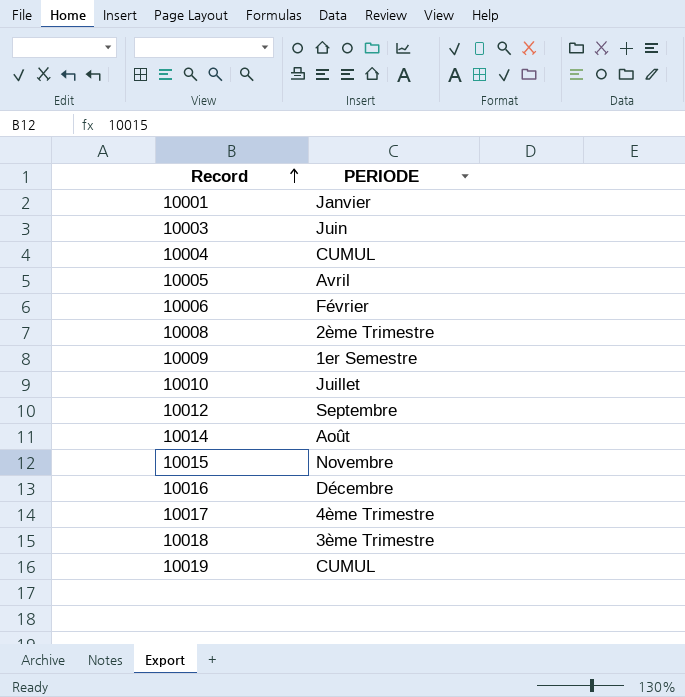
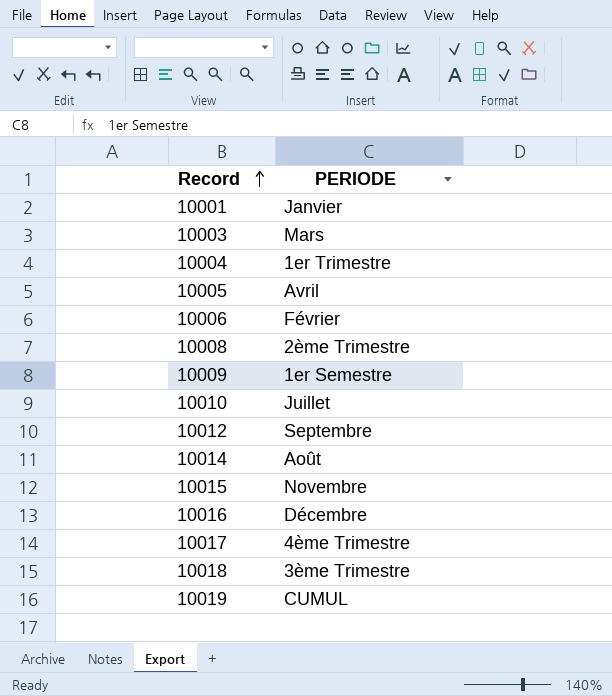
10003 | PERIODE: Juin -> Mars
10004 | PERIODE: CUMUL -> 1er Trimestre

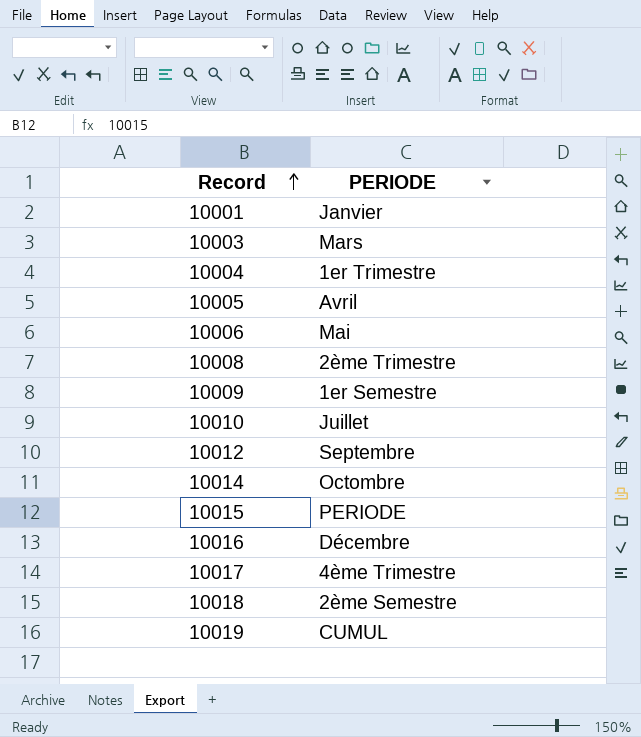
10006 | PERIODE: Février -> Mai
10014 | PERIODE: Août -> Octombre
10015 | PERIODE: Novembre -> PERIODE
10018 | PERIODE: 3ème Trimestre -> 2ème Semestre

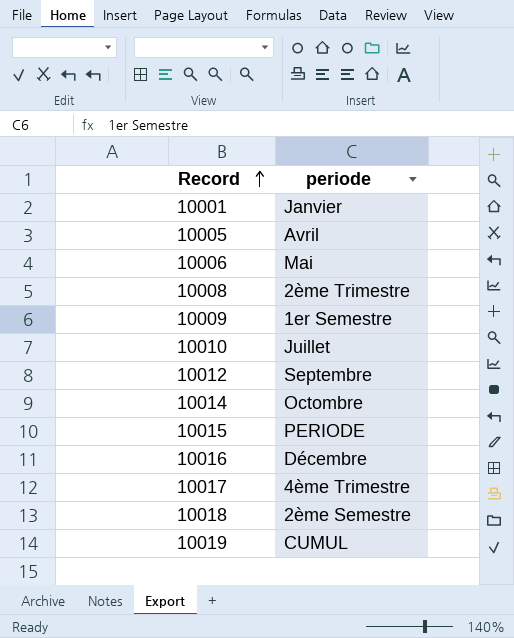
column name: PERIODE -> periode
row 10003: Mars -> none
row 10004: 1er Trimestre -> none

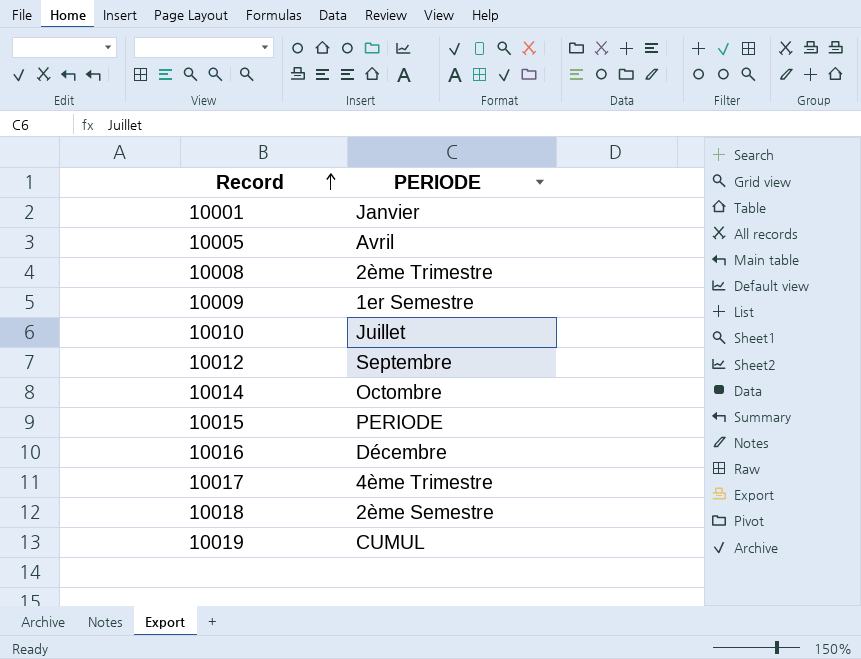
column name: periode -> PERIODE
row 10006: Mai -> none

